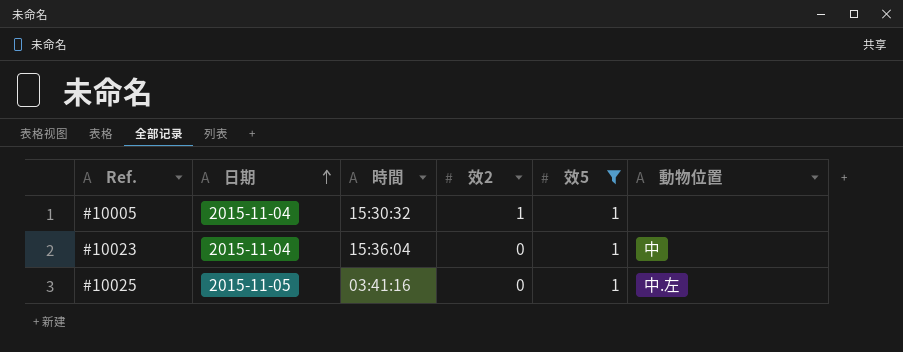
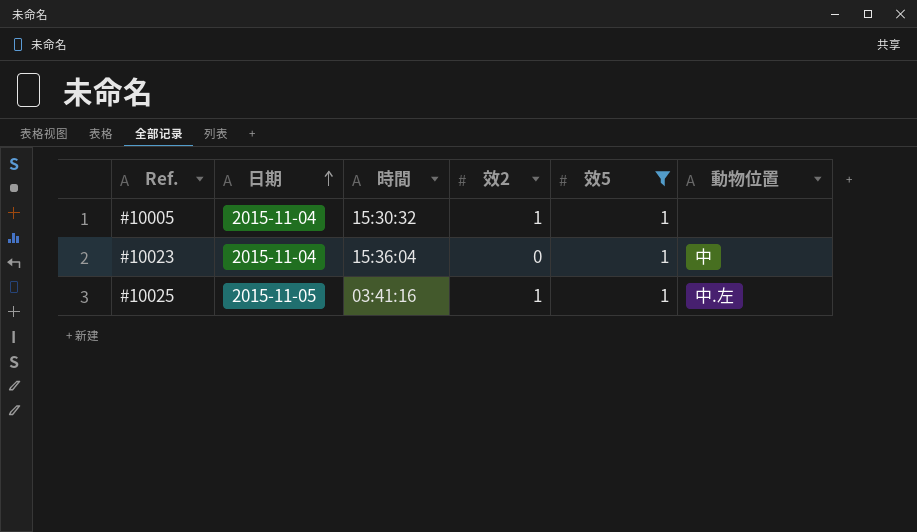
#10025 | 效2: 0 -> 1

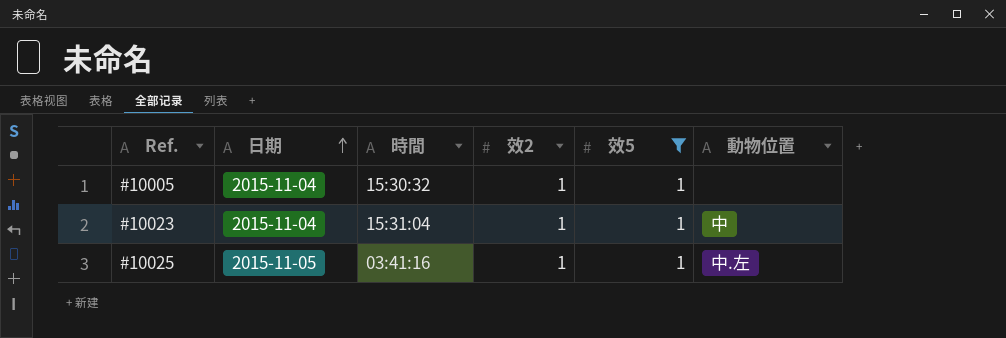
#10023 | 時間: 15:36:04 -> 15:31:04
#10023 | 效2: 0 -> 1

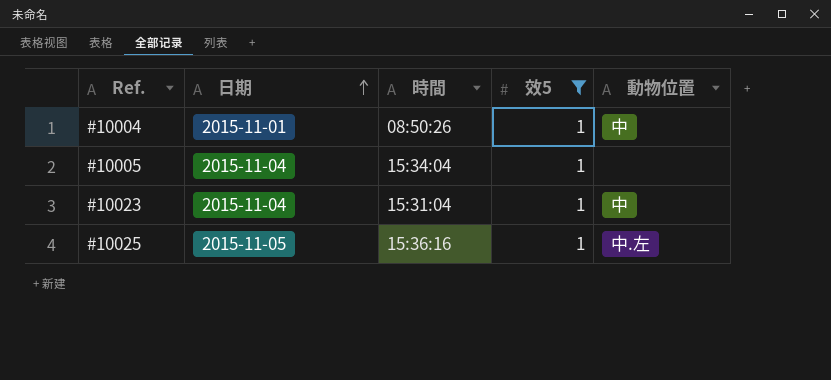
column 效2 | position: 4 -> none
row #10004: none -> 2015-11-01 | 08:50:26 | 1 | 中
#10005 | 時間: 15:30:32 -> 15:34:04
#10025 | 時間: 03:41:16 -> 15:36:16

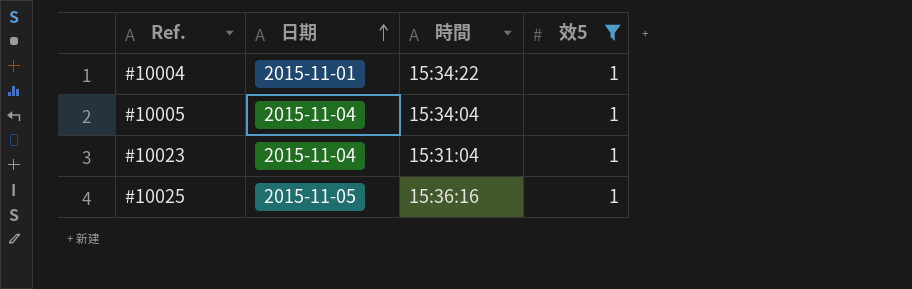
column 動物位置 | position: 5 -> none
#10004 | 時間: 08:50:26 -> 15:34:22

